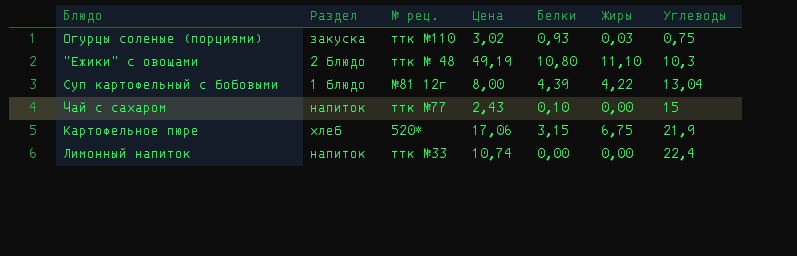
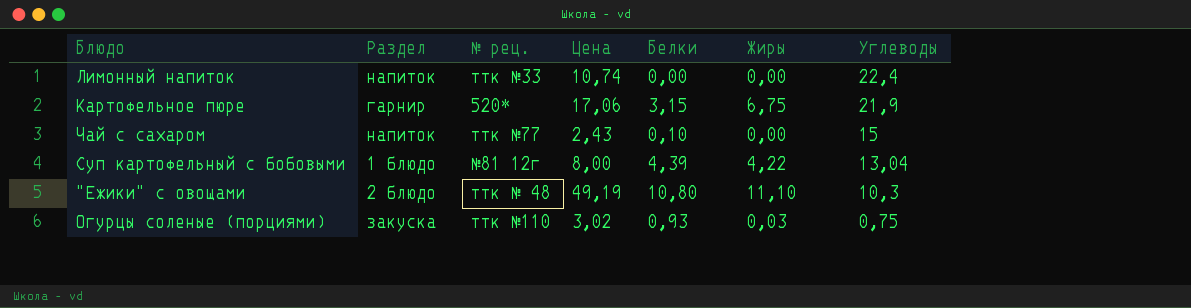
row order: Углеводы ascending -> Углеводы descending
Картофельное пюре | Раздел: хлеб -> гарнир

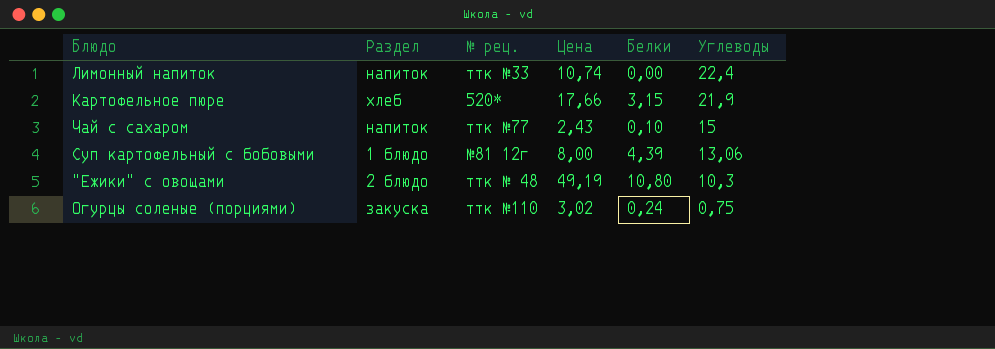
column Жиры | position: 6 -> none
Картофельное пюре | Раздел: гарнир -> хлеб
Картофельное пюре | Цена: 17,06 -> 17,66
Суп картофельный с бобовыми | Углеводы: 13,04 -> 13,06
Огурцы соленые (порциями) | Белки: 0,93 -> 0,24

